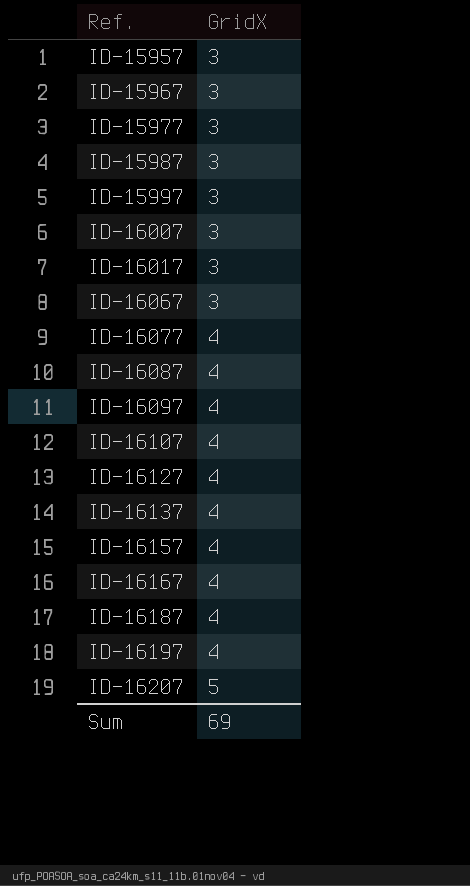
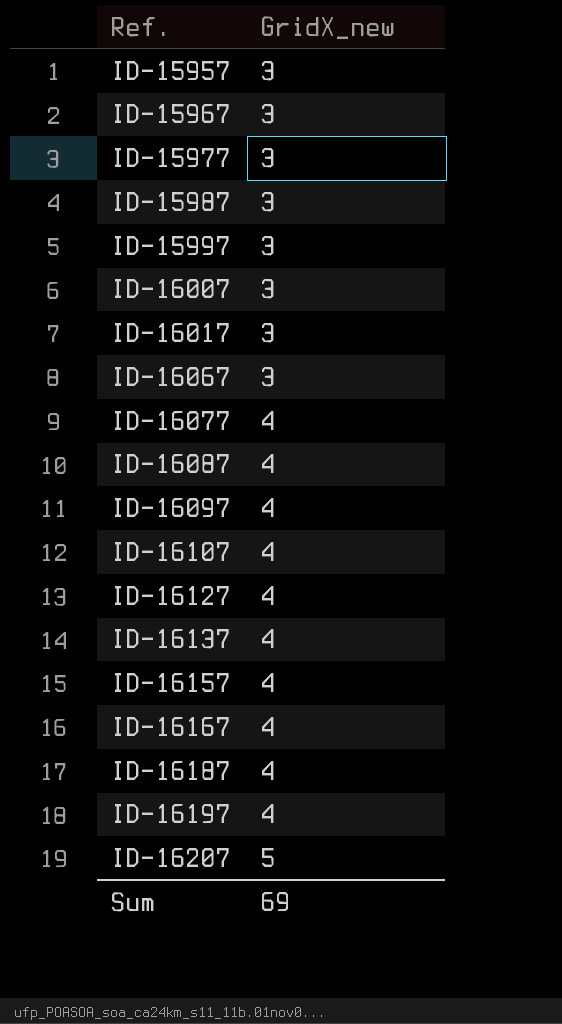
column name: GridX -> GridX_new

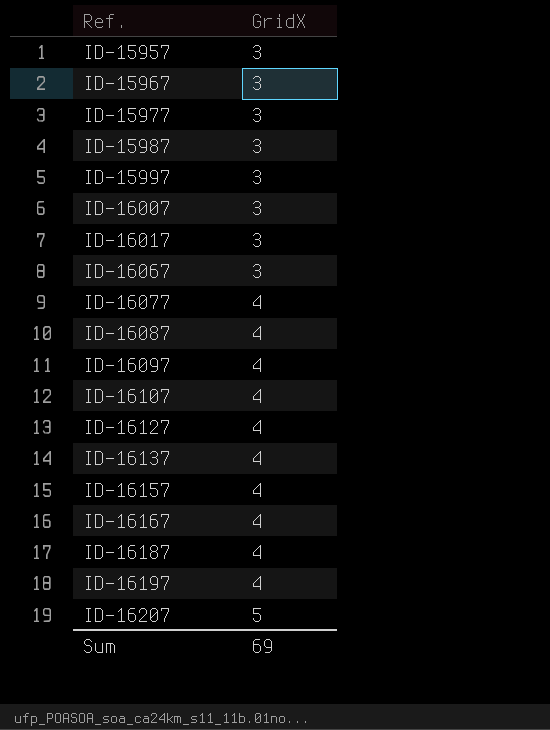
column name: GridX_new -> GridX

